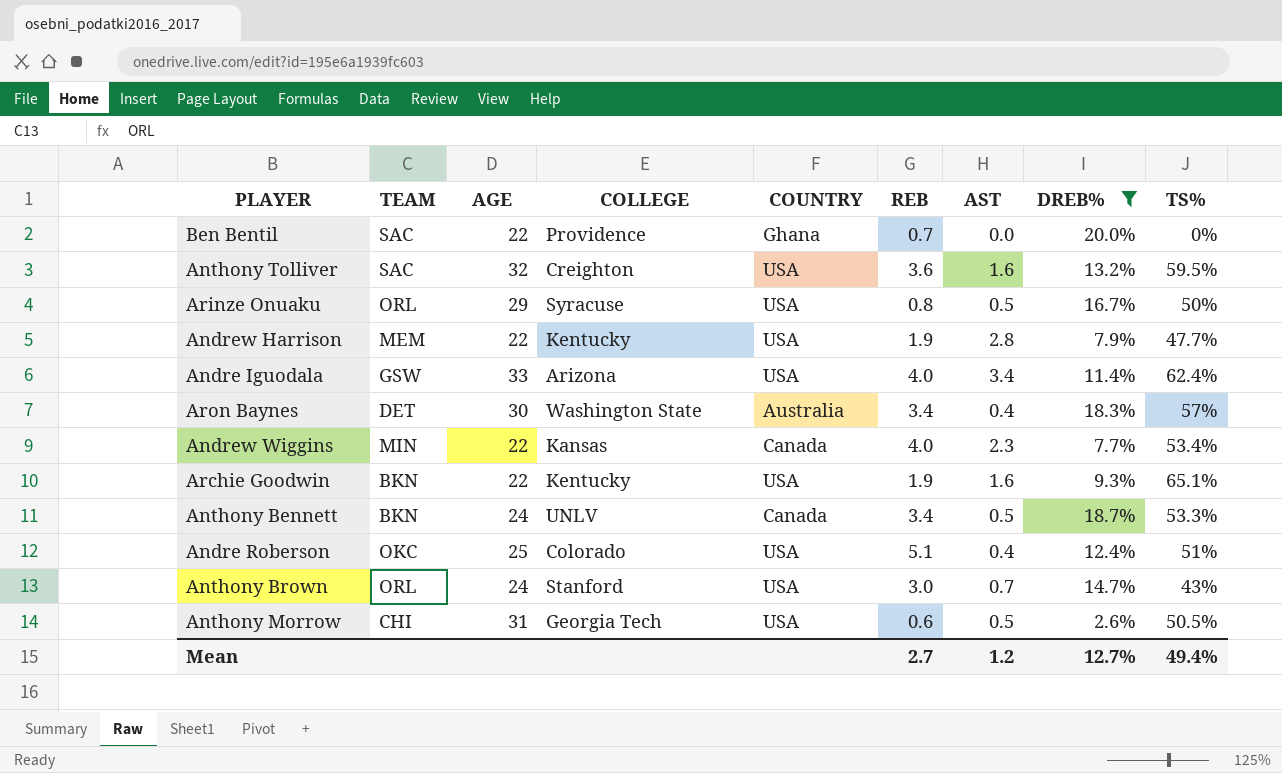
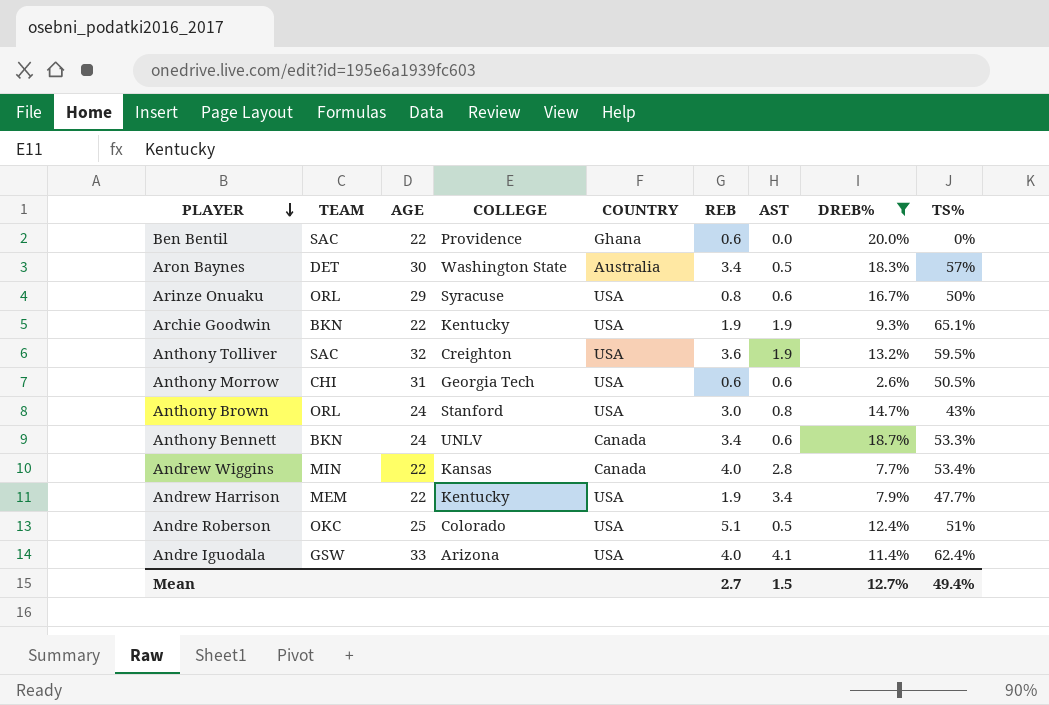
row order: none -> PLAYER descending
Ben Bentil | REB: 0.7 -> 0.6
Aron Baynes | AST: 0.4 -> 0.5
Arinze Onuaku | AST: 0.5 -> 0.6
Archie Goodwin | AST: 1.6 -> 1.9
Anthony Tolliver | AST: 1.6 -> 1.9
Anthony Morrow | AST: 0.5 -> 0.6
Anthony Brown | AST: 0.7 -> 0.8
Anthony Bennett | AST: 0.5 -> 0.6
Andrew Wiggins | AST: 2.3 -> 2.8
Andrew Harrison | AST: 2.8 -> 3.4
Andre Roberson | AST: 0.4 -> 0.5
Andre Iguodala | AST: 3.4 -> 4.1
Mean | AST: 1.2 -> 1.5

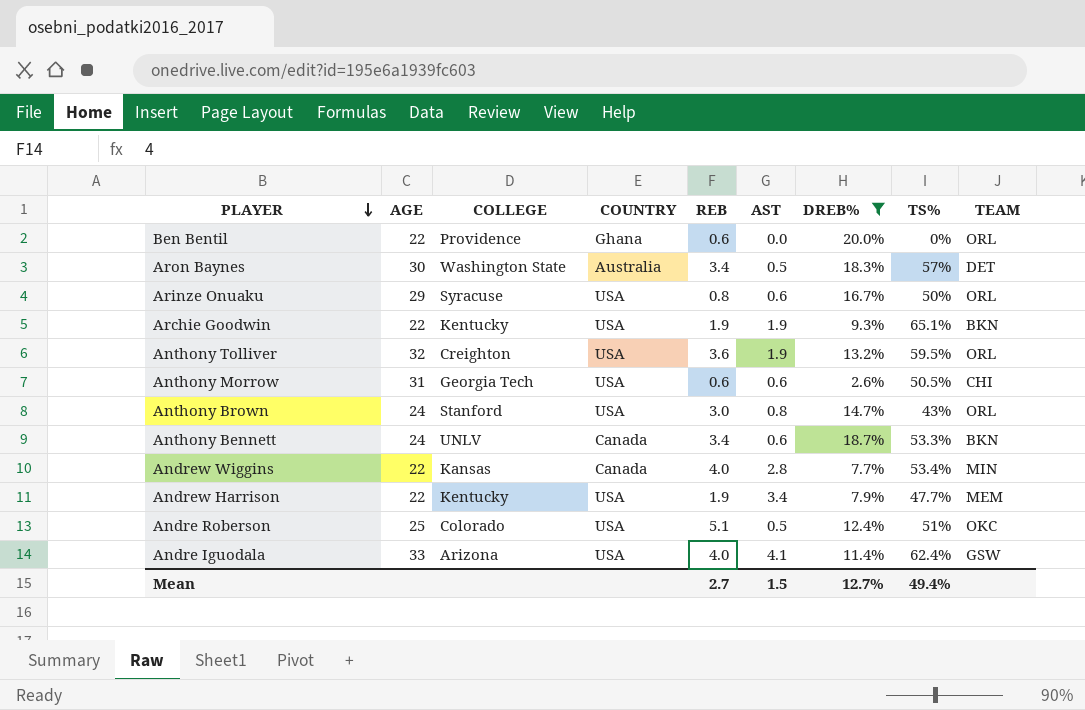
column TEAM | position: 2 -> 9
Ben Bentil | TEAM: SAC -> ORL
Anthony Tolliver | TEAM: SAC -> ORL

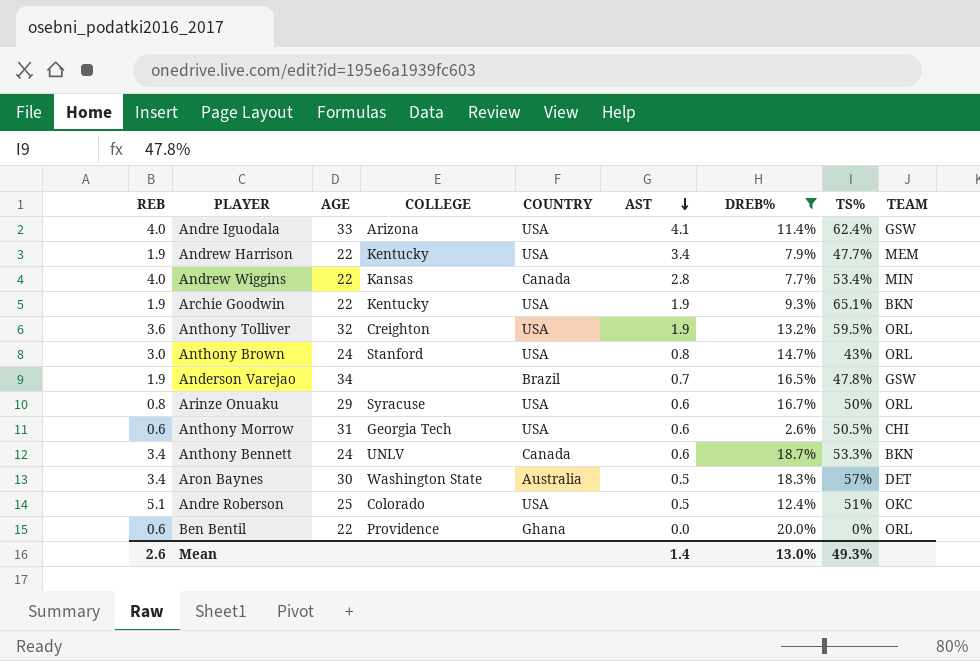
row order: PLAYER descending -> AST descending
column REB | position: 5 -> 1
row Anderson Varejao: none -> 1.9 | 34 | none | Brazil | 0.7 | 16.5% | 47.8% | GSW
Mean | REB: 2.7 -> 2.6
Mean | AST: 1.5 -> 1.4
Mean | DREB%: 12.7% -> 13.0%
Mean | TS%: 49.4% -> 49.3%

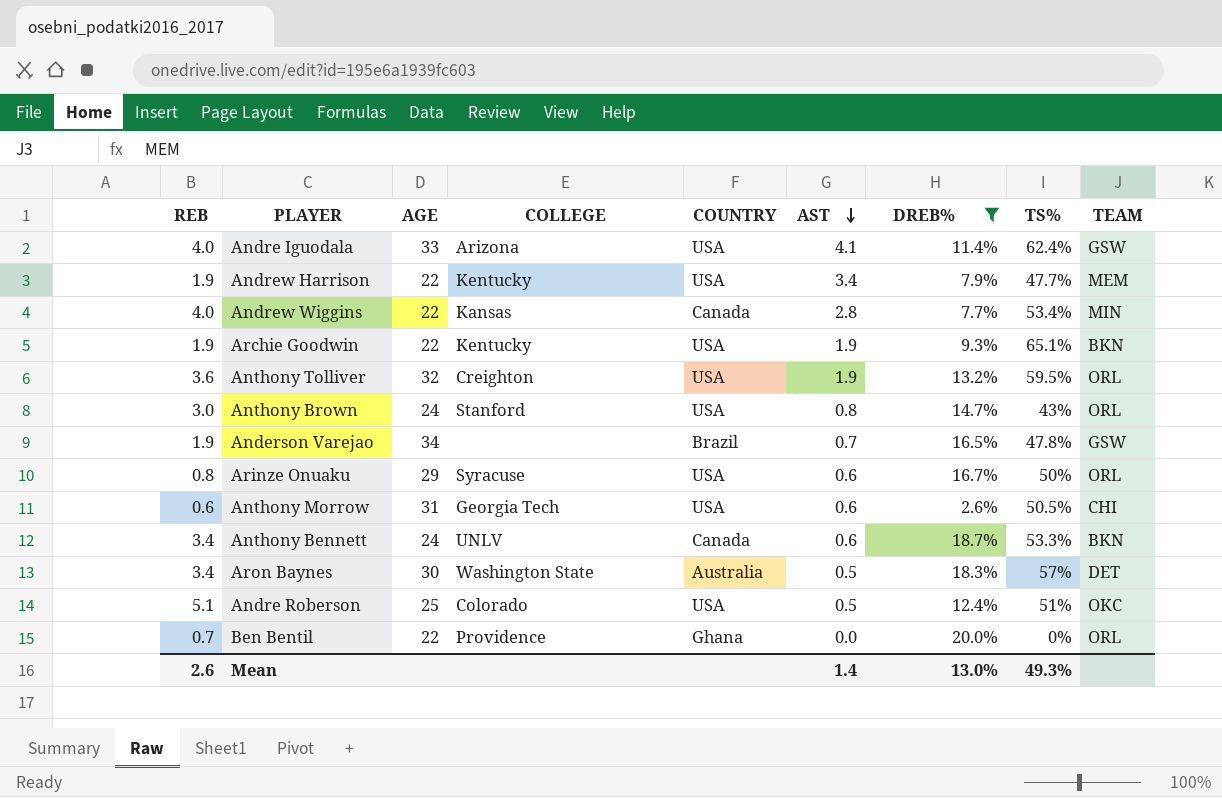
Ben Bentil | REB: 0.6 -> 0.7

